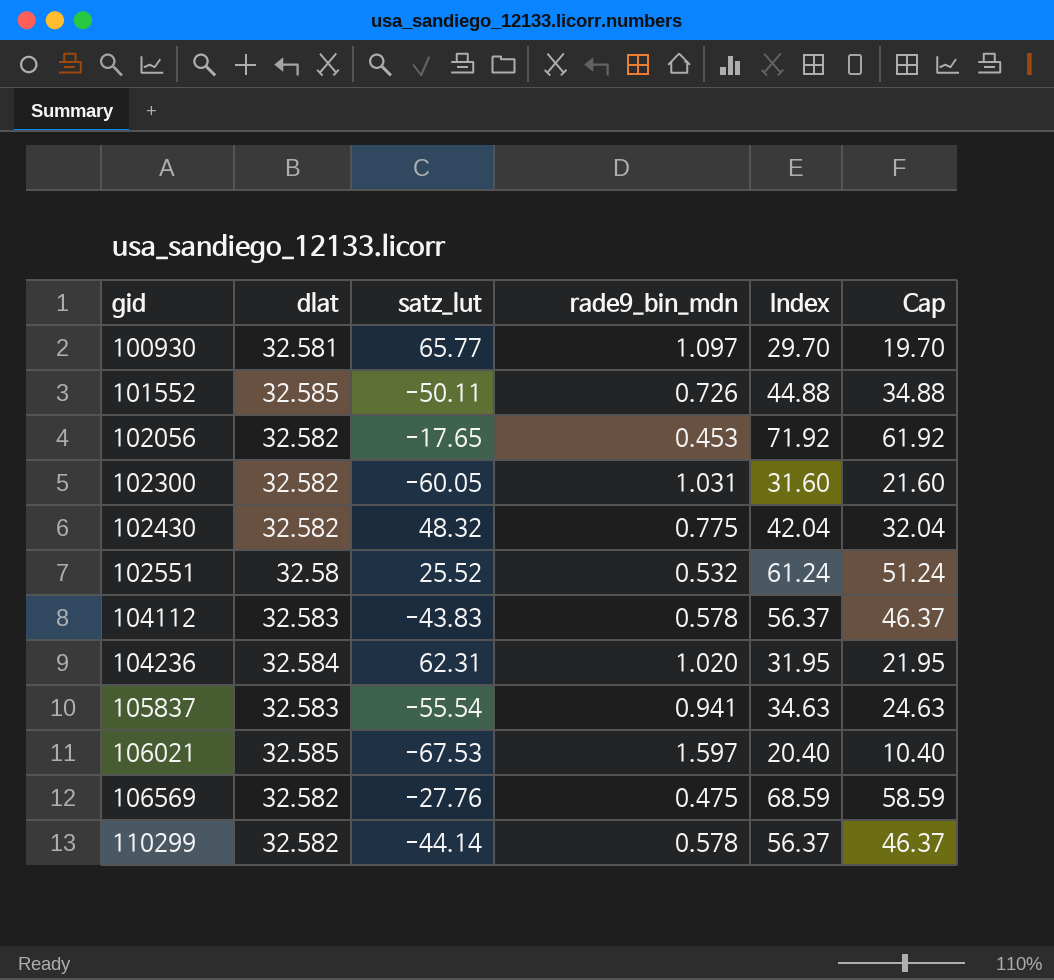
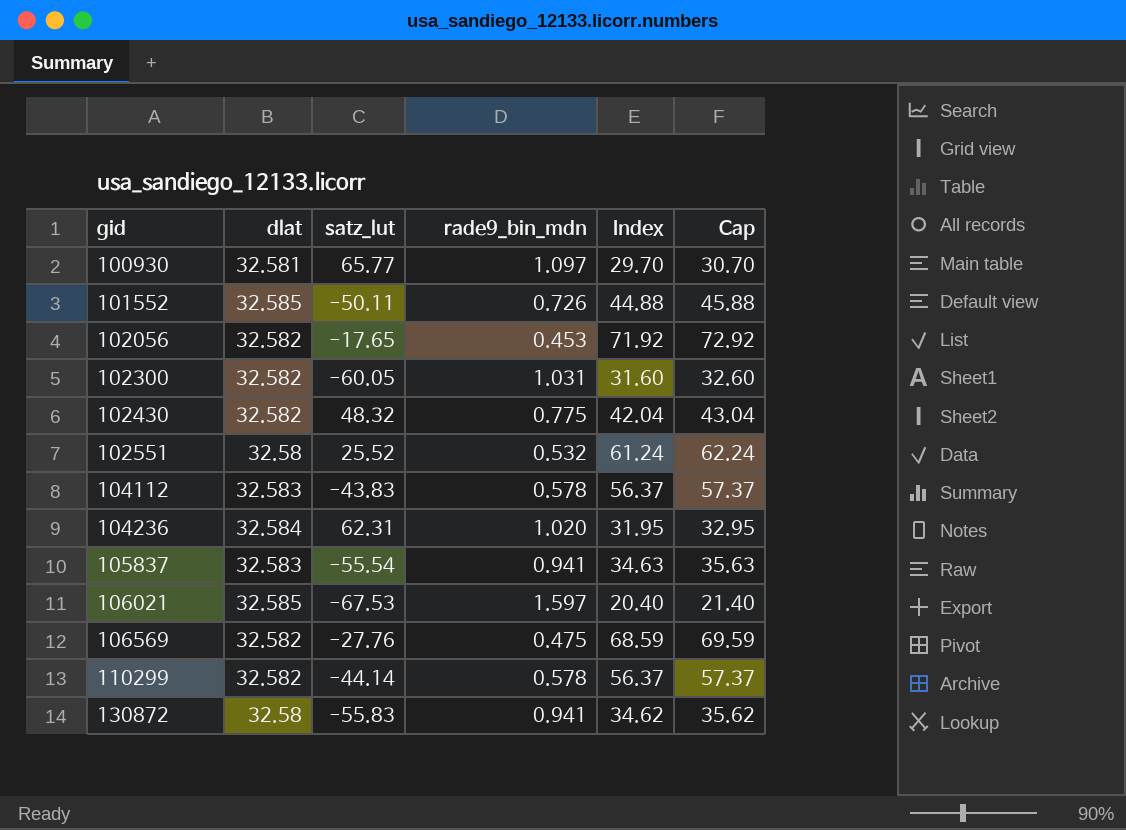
column Cap | formula: [Index] - 10 -> [Index] + 1
row 130872: none -> 32.58 | -55.83 | 0.941 | 34.62 | 35.62

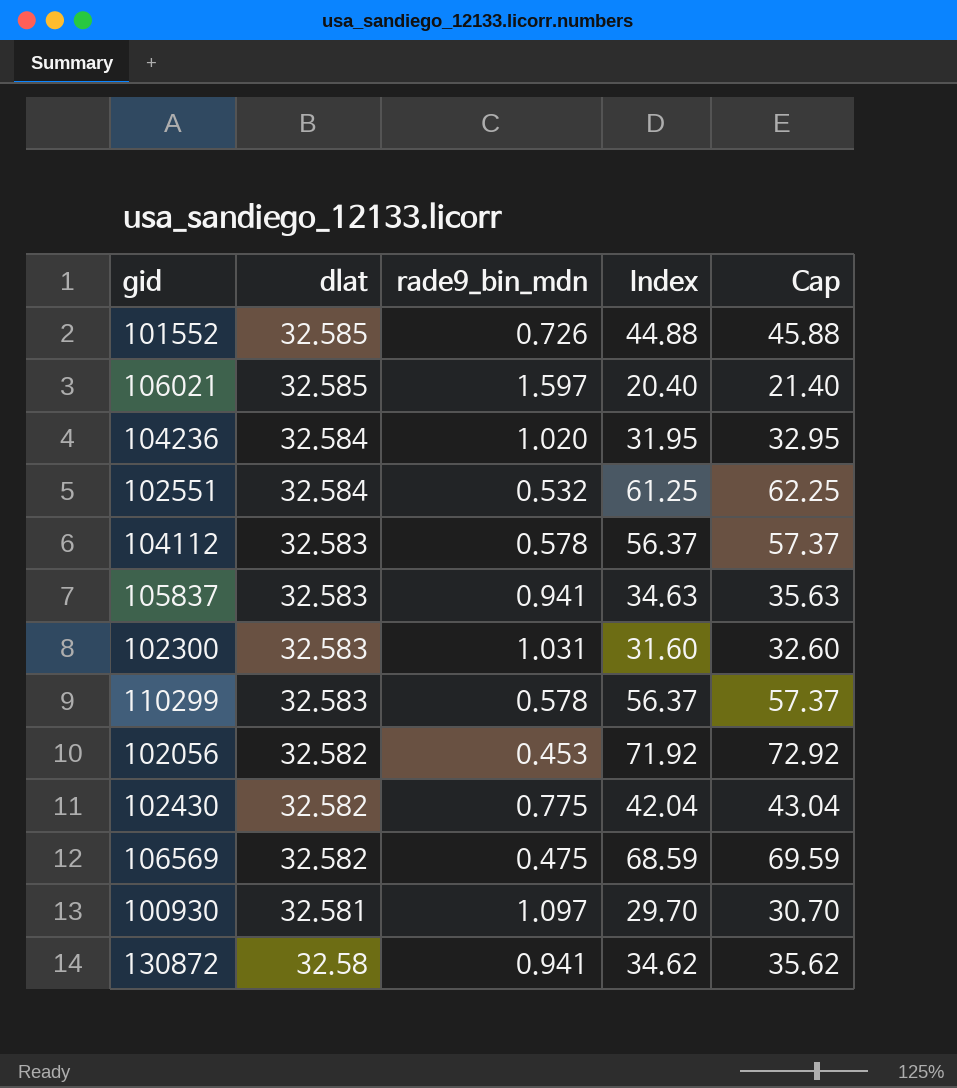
row order: gid ascending -> dlat descending
column satz_lut | position: 3 -> none
102551 | dlat: 32.58 -> 32.584
102551 | Index: 61.24 -> 61.25
102551 | Cap: 62.24 -> 62.25
102300 | dlat: 32.582 -> 32.583
110299 | dlat: 32.582 -> 32.583

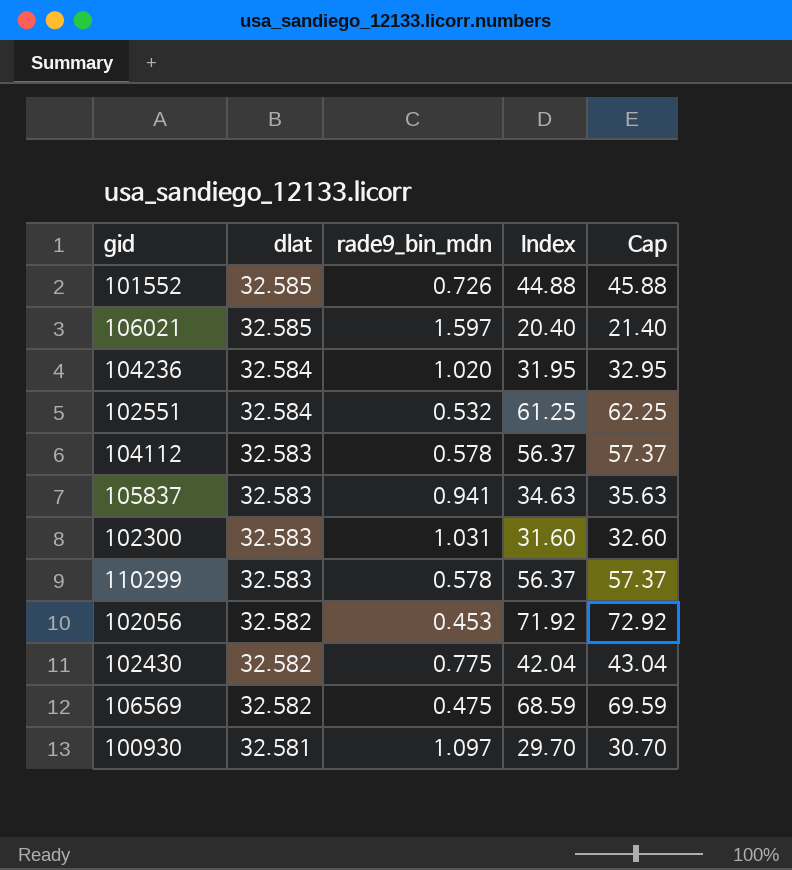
row 130872: 32.58 | 0.941 | 34.62 | 35.62 -> none

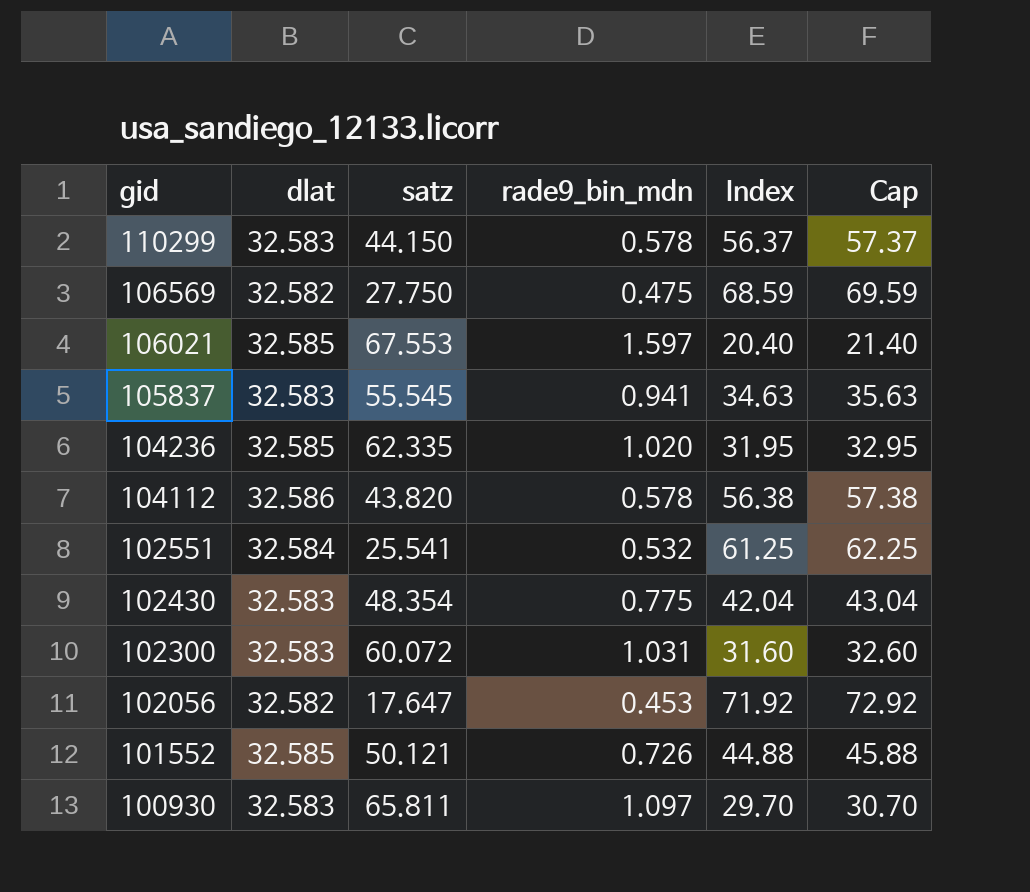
row order: dlat descending -> gid descending
column satz | position: none -> 3
104236 | dlat: 32.584 -> 32.585
104112 | dlat: 32.583 -> 32.586
104112 | Index: 56.37 -> 56.38
104112 | Cap: 57.37 -> 57.38
102430 | dlat: 32.582 -> 32.583
100930 | dlat: 32.581 -> 32.583

